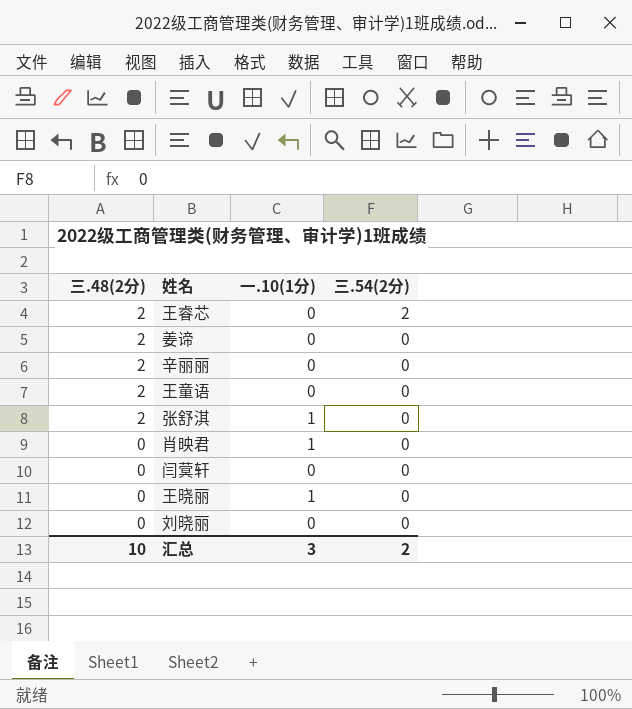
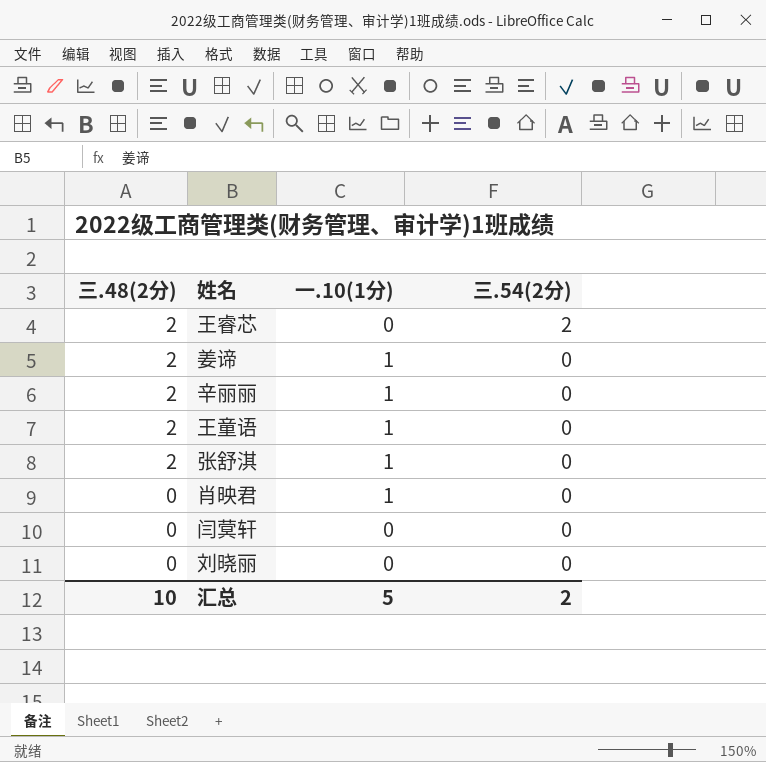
row 王晓丽: 0 | 1 | 0 -> none
姜谛 | 一.10(1分): 0 -> 1
辛丽丽 | 一.10(1分): 0 -> 1
王童语 | 一.10(1分): 0 -> 1
汇总 | 一.10(1分): 3 -> 5

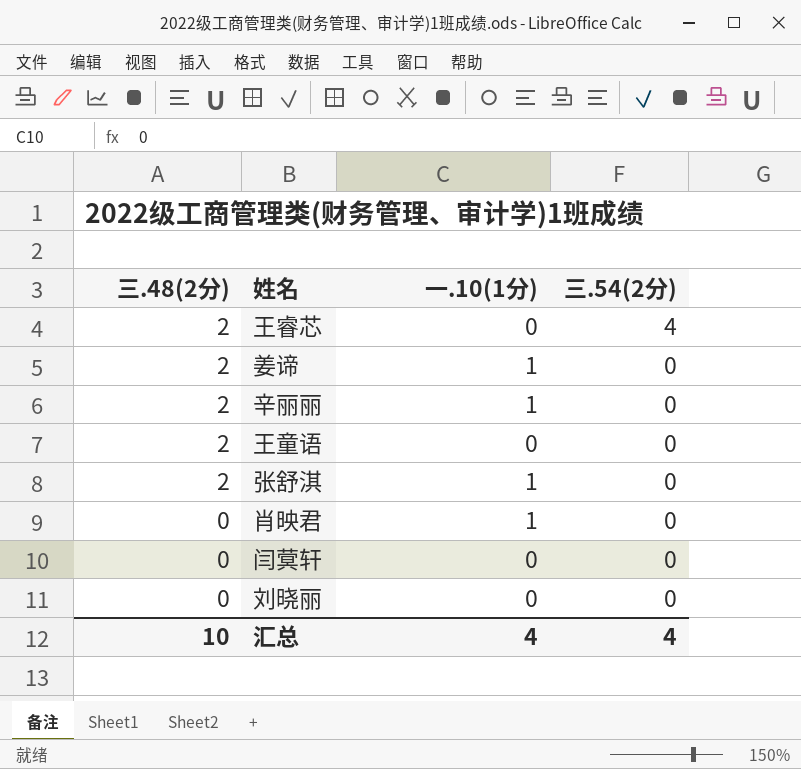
王睿芯 | 三.54(2分): 2 -> 4
王童语 | 一.10(1分): 1 -> 0
汇总 | 一.10(1分): 5 -> 4
汇总 | 三.54(2分): 2 -> 4

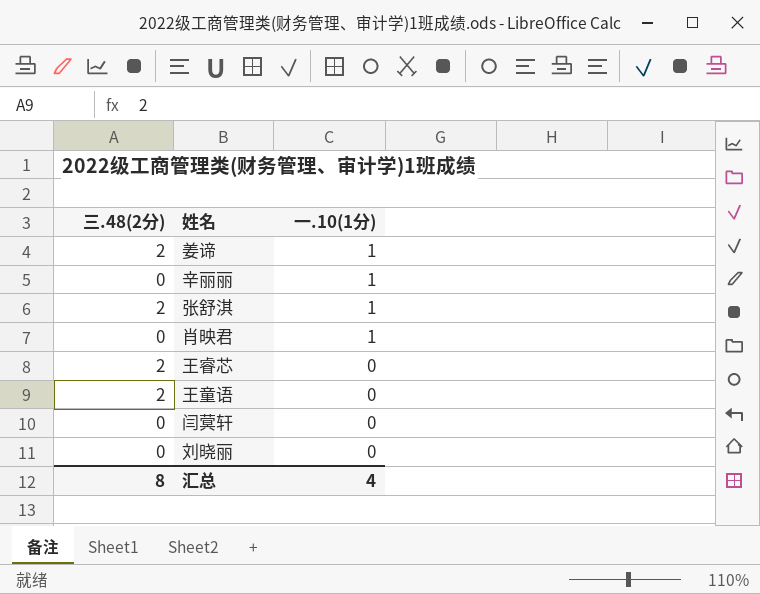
row order: 三.48(2分) descending -> 一.10(1分) descending
column 三.54(2分) | position: 4 -> none
辛丽丽 | 三.48(2分): 2 -> 0
汇总 | 三.48(2分): 10 -> 8

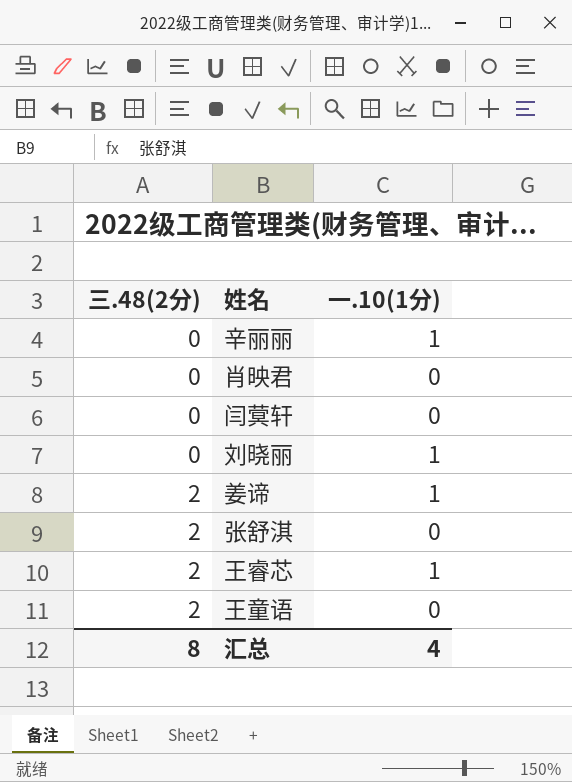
row order: 一.10(1分) descending -> 三.48(2分) ascending
肖映君 | 一.10(1分): 1 -> 0
刘晓丽 | 一.10(1分): 0 -> 1
张舒淇 | 一.10(1分): 1 -> 0
王睿芯 | 一.10(1分): 0 -> 1

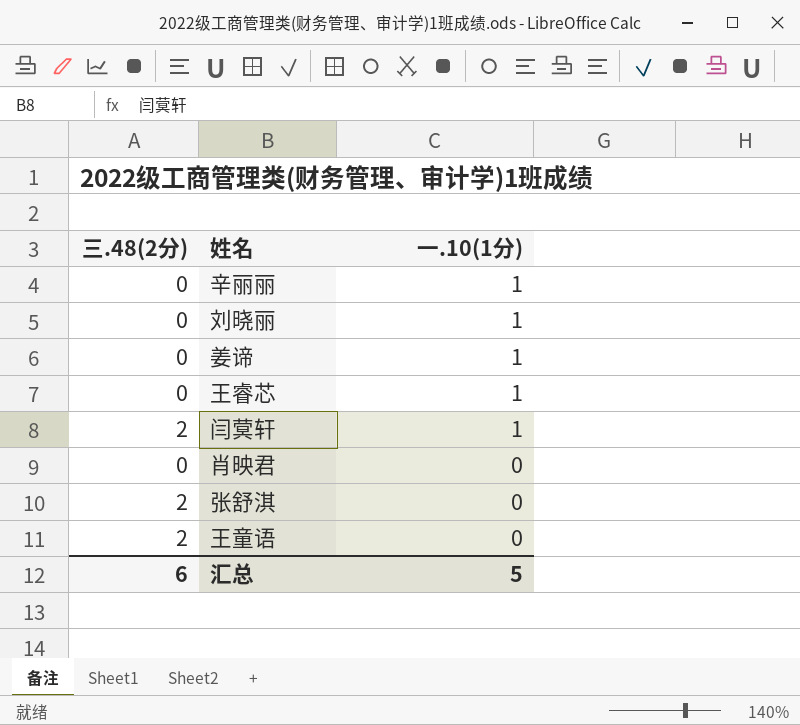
row order: 三.48(2分) ascending -> 一.10(1分) descending
姜谛 | 三.48(2分): 2 -> 0
王睿芯 | 三.48(2分): 2 -> 0
闫蓂轩 | 三.48(2分): 0 -> 2
闫蓂轩 | 一.10(1分): 0 -> 1
汇总 | 三.48(2分): 8 -> 6
汇总 | 一.10(1分): 4 -> 5

